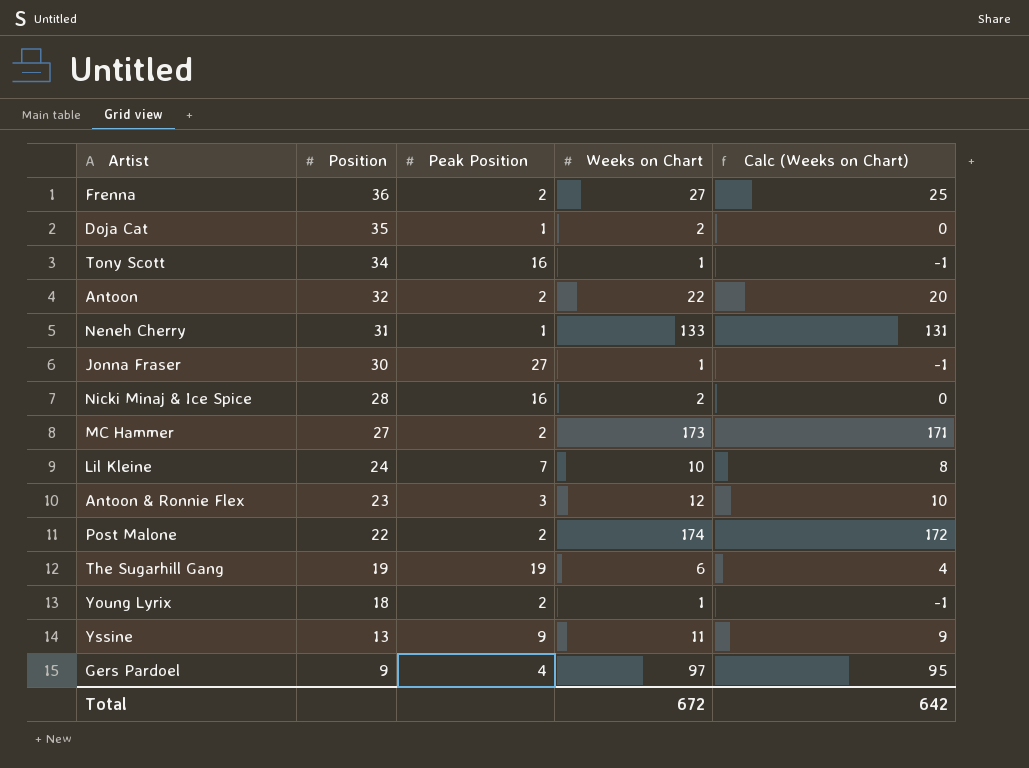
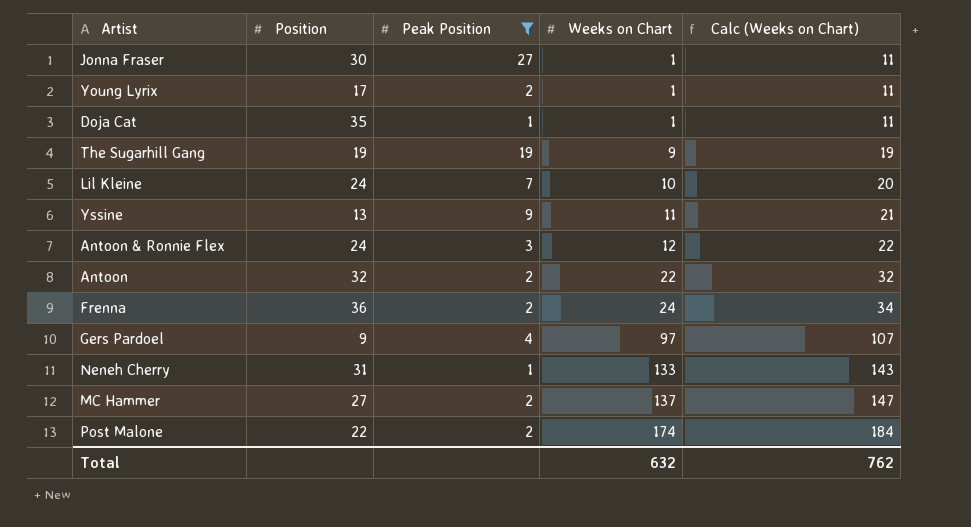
filter: none -> Peak Position != 16
row order: Position descending -> Weeks on Chart ascending
column Calc (Weeks on Chart) | formula: [Weeks on Chart] - 2 -> [Weeks on Chart] + 10
Young Lyrix | Position: 18 -> 17
Doja Cat | Weeks on Chart: 2 -> 1
The Sugarhill Gang | Weeks on Chart: 6 -> 9
Antoon & Ronnie Flex | Position: 23 -> 24
Frenna | Weeks on Chart: 27 -> 24
MC Hammer | Weeks on Chart: 173 -> 137
Total | Weeks on Chart: 672 -> 632
Total | Calc (Weeks on Chart): 642 -> 762

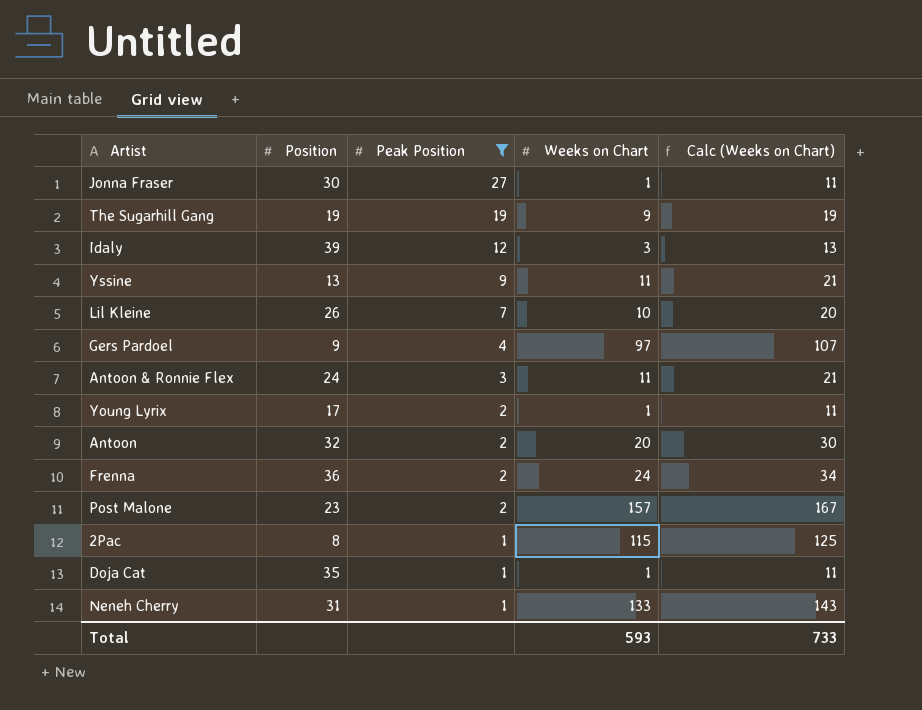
row order: Weeks on Chart ascending -> Peak Position descending
row MC Hammer: 27 | 2 | 137 | 147 -> none
row Idaly: none -> 39 | 12 | 3 | 13
Lil Kleine | Position: 24 -> 26
Antoon & Ronnie Flex | Weeks on Chart: 12 -> 11
Antoon & Ronnie Flex | Calc (Weeks on Chart): 22 -> 21
Antoon | Weeks on Chart: 22 -> 20
Antoon | Calc (Weeks on Chart): 32 -> 30
Post Malone | Position: 22 -> 23
Post Malone | Weeks on Chart: 174 -> 157
Post Malone | Calc (Weeks on Chart): 184 -> 167
row 2Pac: none -> 8 | 1 | 115 | 125
Total | Weeks on Chart: 632 -> 593
Total | Calc (Weeks on Chart): 762 -> 733

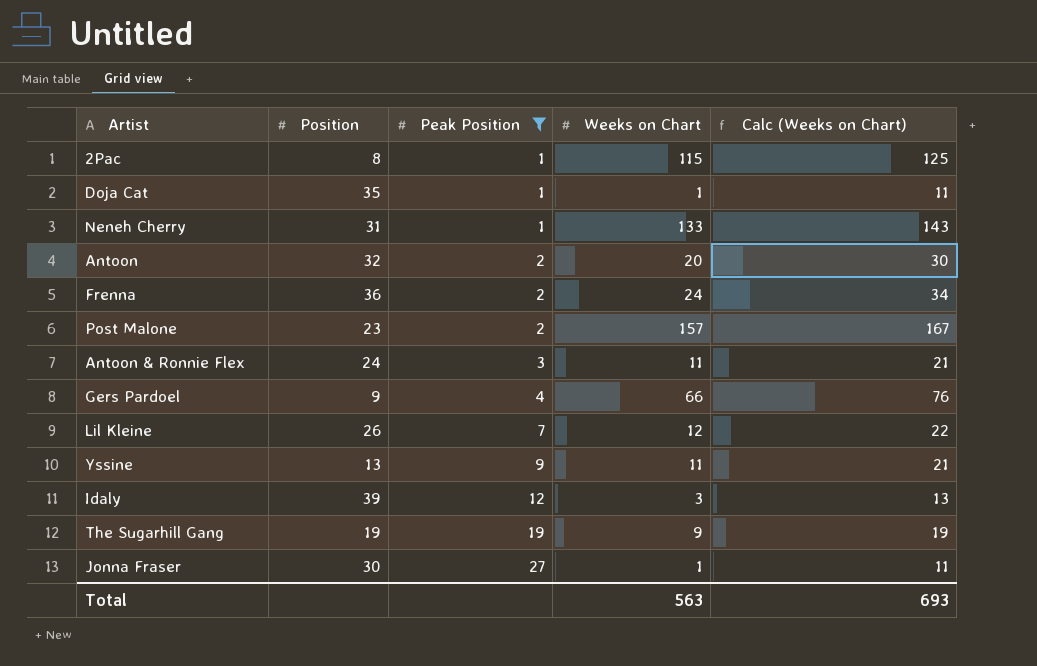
row order: Peak Position descending -> Peak Position ascending
row Young Lyrix: 17 | 2 | 1 | 11 -> none
Gers Pardoel | Weeks on Chart: 97 -> 66
Gers Pardoel | Calc (Weeks on Chart): 107 -> 76
Lil Kleine | Weeks on Chart: 10 -> 12
Lil Kleine | Calc (Weeks on Chart): 20 -> 22
Total | Weeks on Chart: 593 -> 563
Total | Calc (Weeks on Chart): 733 -> 693

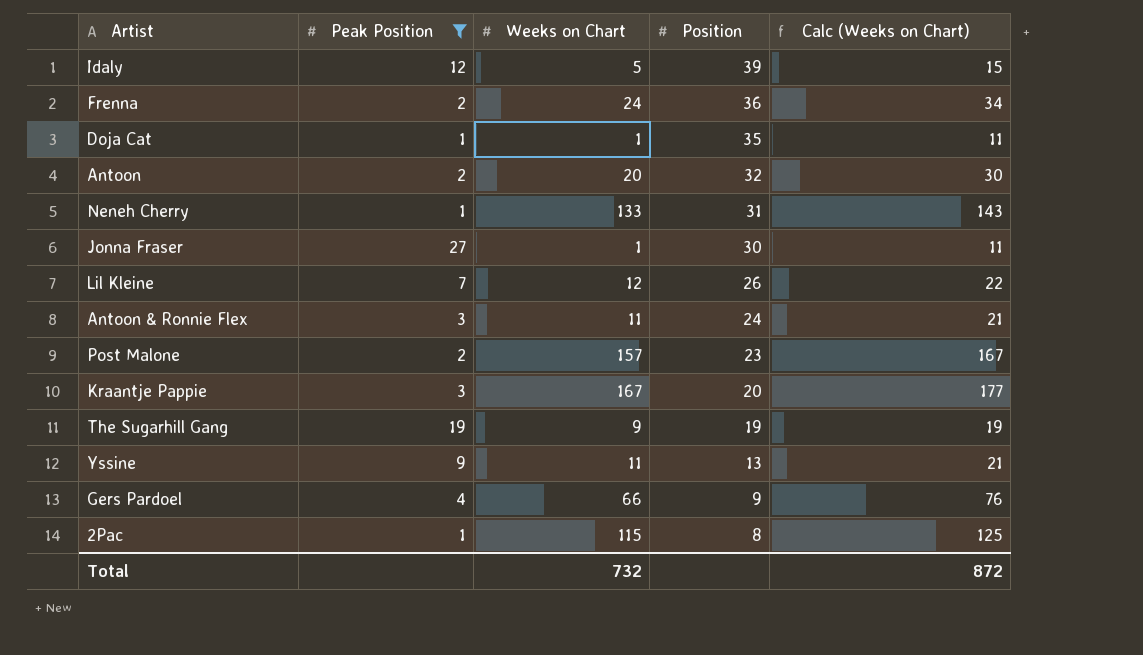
row order: Peak Position ascending -> Position descending
column Position | position: 2 -> 4
Idaly | Weeks on Chart: 3 -> 5
Idaly | Calc (Weeks on Chart): 13 -> 15
row Kraantje Pappie: none -> 3 | 167 | 20 | 177
Total | Weeks on Chart: 563 -> 732
Total | Calc (Weeks on Chart): 693 -> 872

